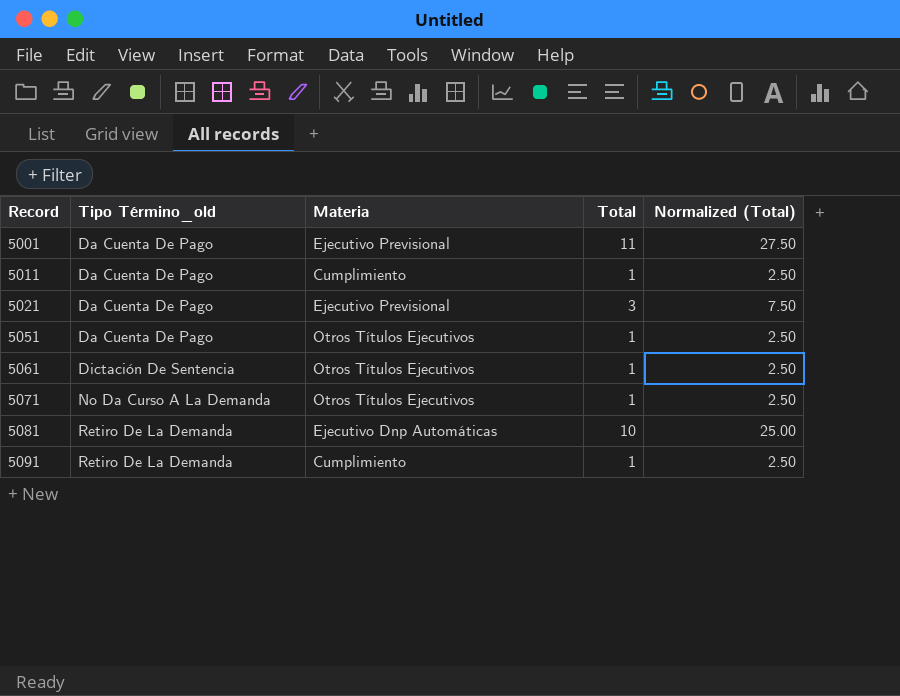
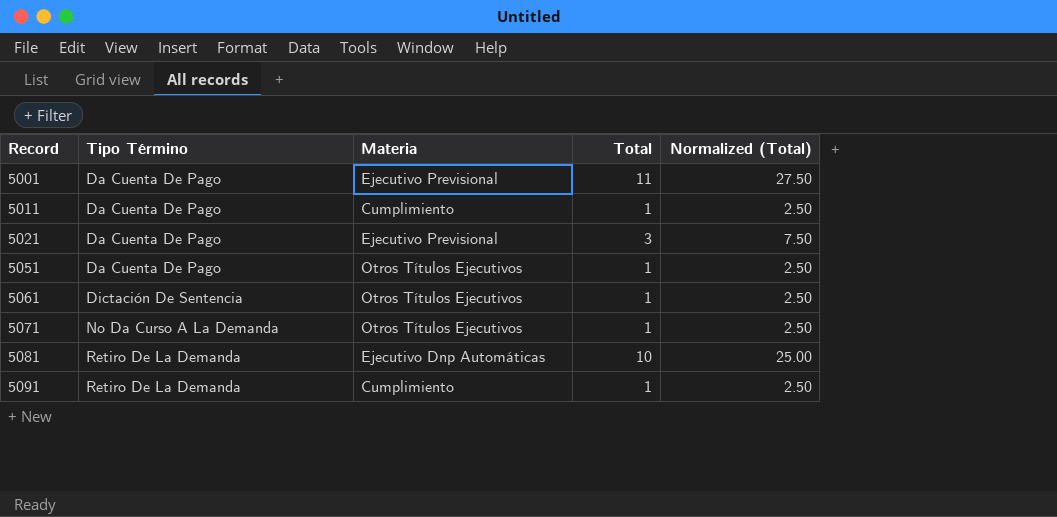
column name: Tipo Término_old -> Tipo Término

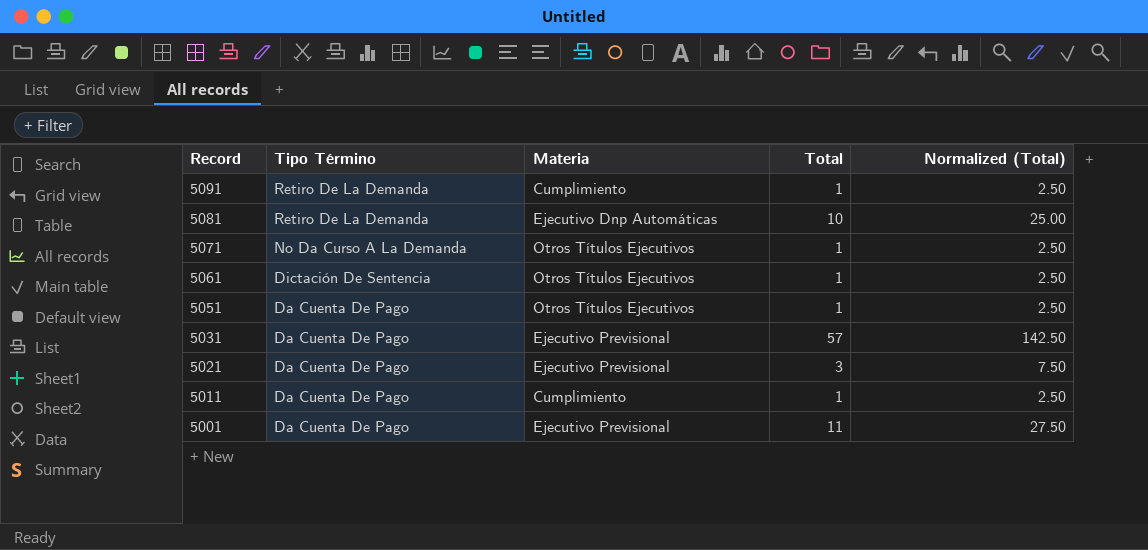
row order: Record ascending -> Record descending
row 5031: none -> Da Cuenta De Pago | Ejecutivo Previsional | 57 | 142.50

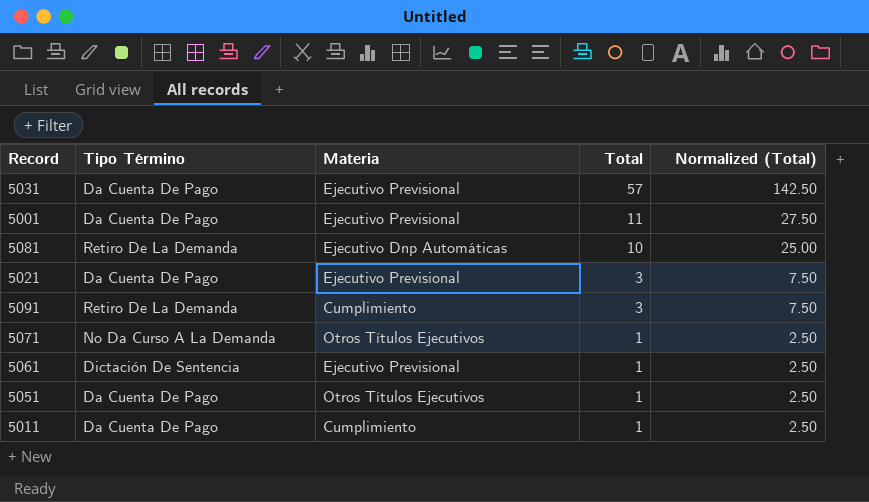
row order: Record descending -> Total descending
5091 | Total: 1 -> 3
5091 | Normalized (Total): 2.50 -> 7.50
5061 | Materia: Otros Títulos Ejecutivos -> Ejecutivo Previsional

